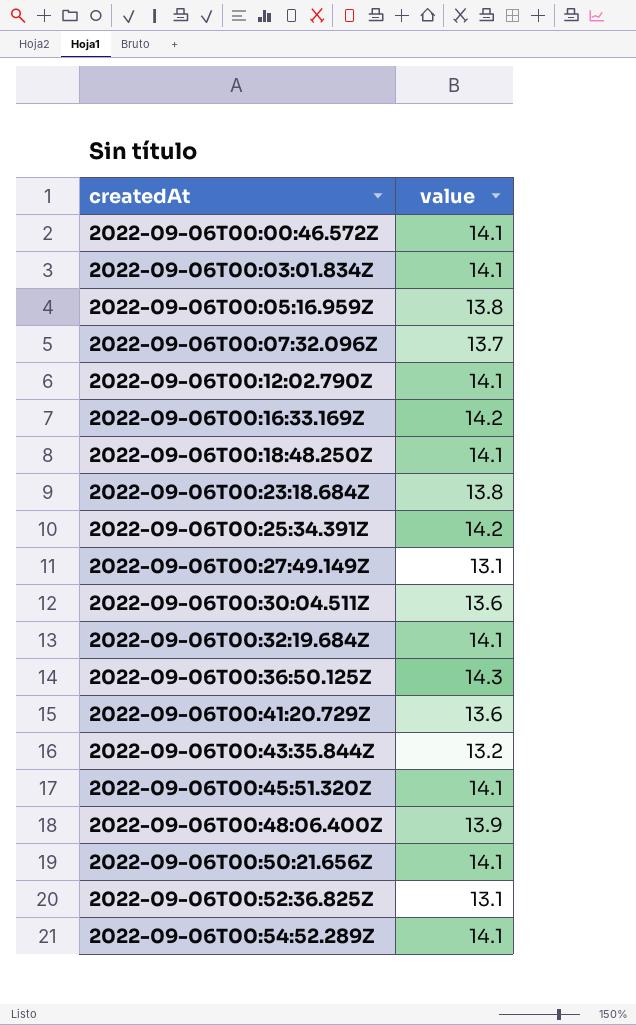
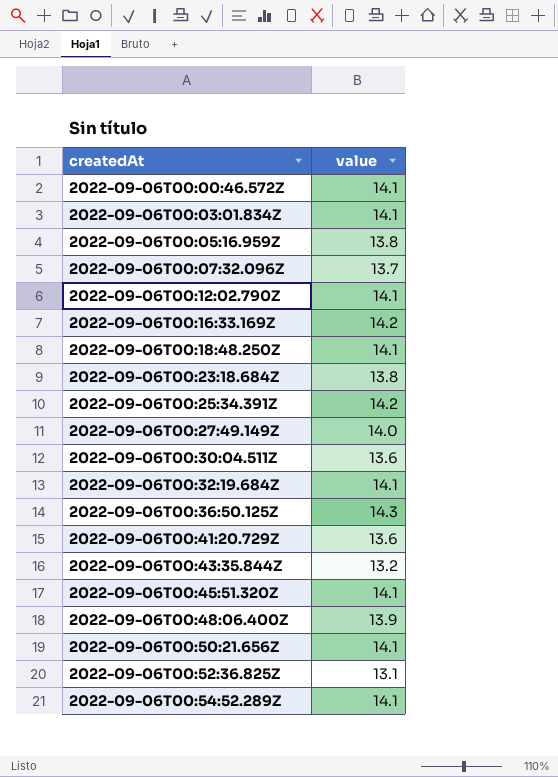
2022-09-06T00:27:49.149Z | value: 13.1 -> 14.0

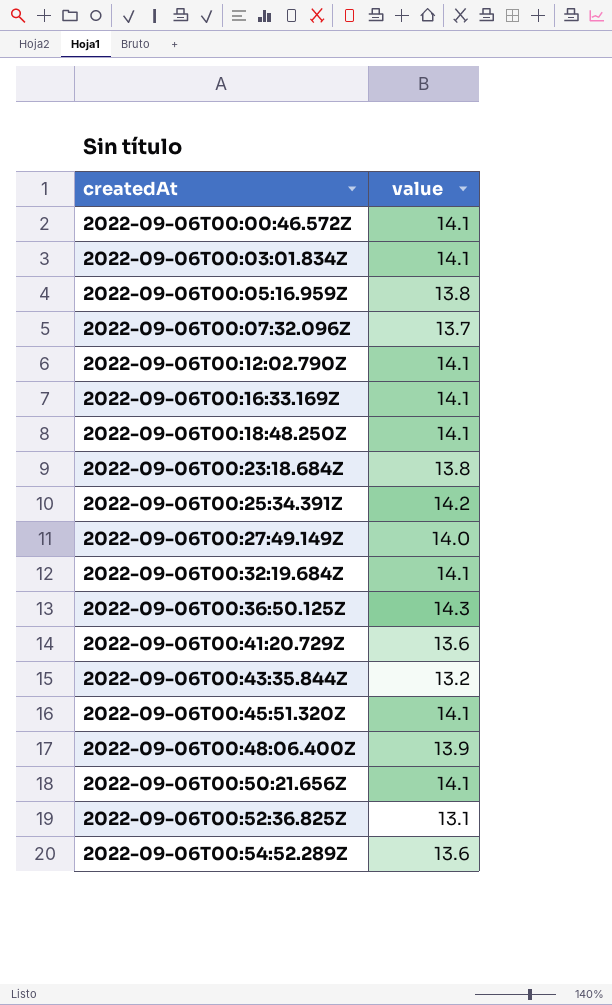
row 2022-09-06T00:30:04.511Z: 13.6 -> none
2022-09-06T00:16:33.169Z | value: 14.2 -> 14.1
2022-09-06T00:54:52.289Z | value: 14.1 -> 13.6

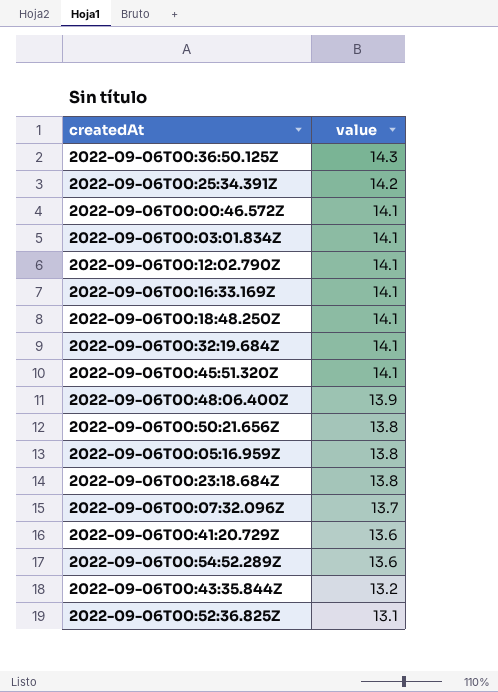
row order: createdAt ascending -> value descending
row 2022-09-06T00:27:49.149Z: 14.0 -> none
2022-09-06T00:50:21.656Z | value: 14.1 -> 13.8

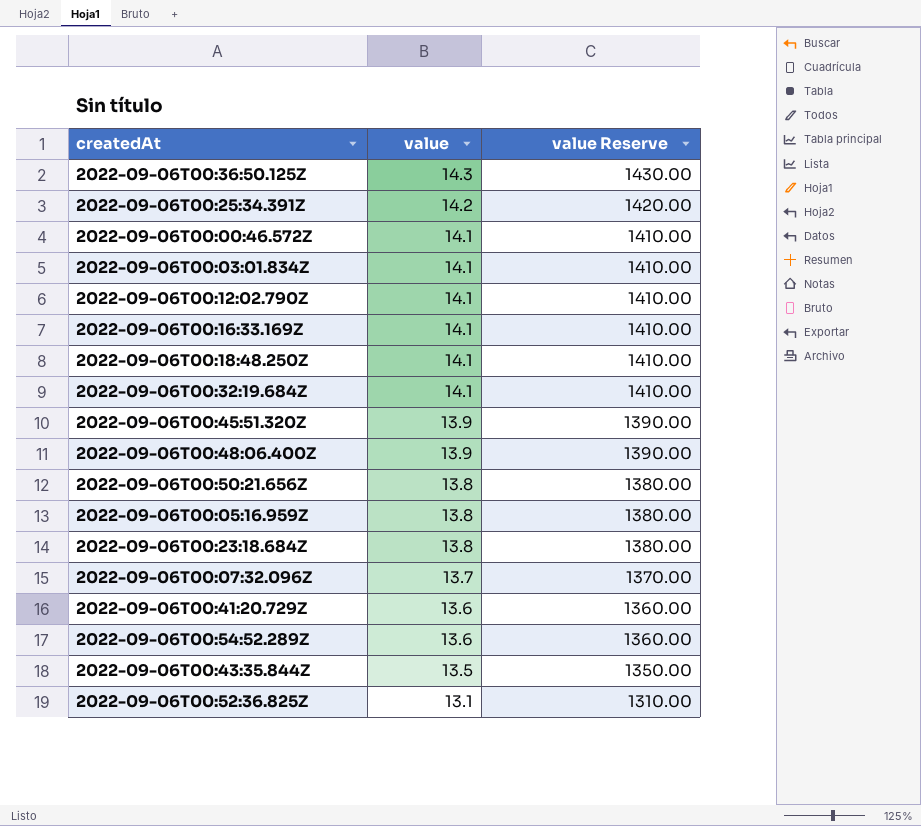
column value Reserve | formula: none -> [value] * 100
2022-09-06T00:45:51.320Z | value: 14.1 -> 13.9
2022-09-06T00:43:35.844Z | value: 13.2 -> 13.5

